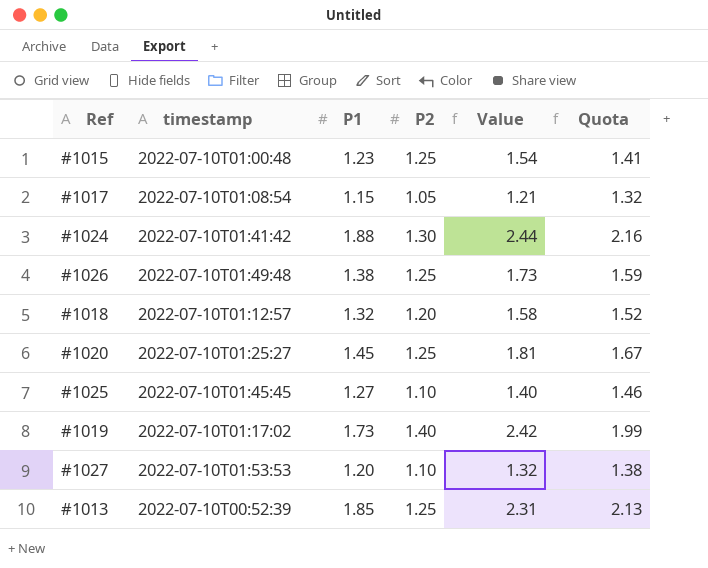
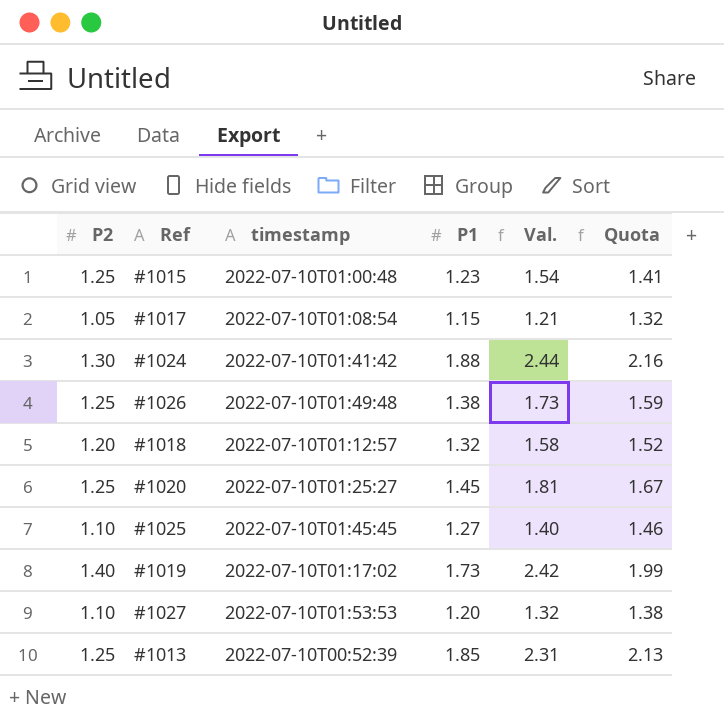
column P2 | position: 4 -> 1
column name: Value -> Val.

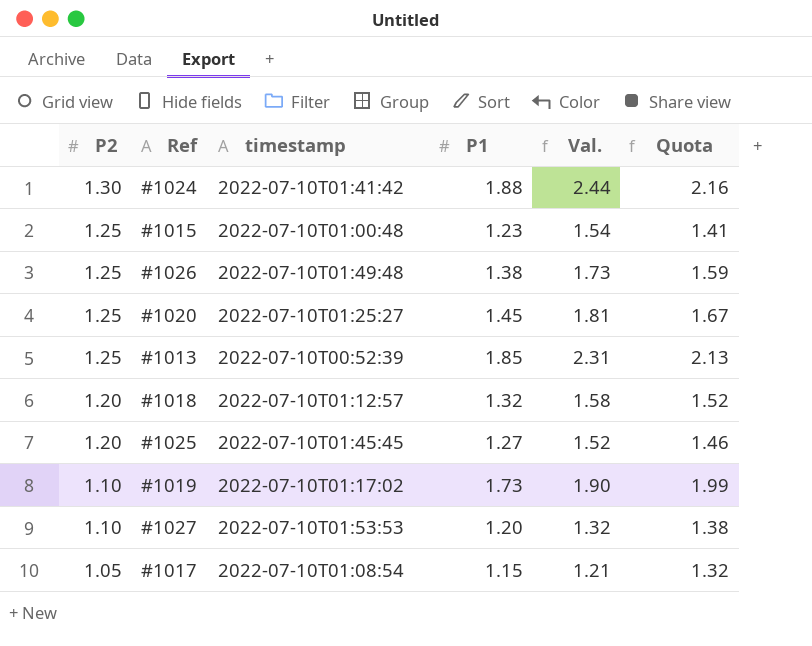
row order: none -> P2 descending
#1025 | P2: 1.10 -> 1.20
#1025 | Val.: 1.40 -> 1.52
#1019 | P2: 1.40 -> 1.10
#1019 | Val.: 2.42 -> 1.90

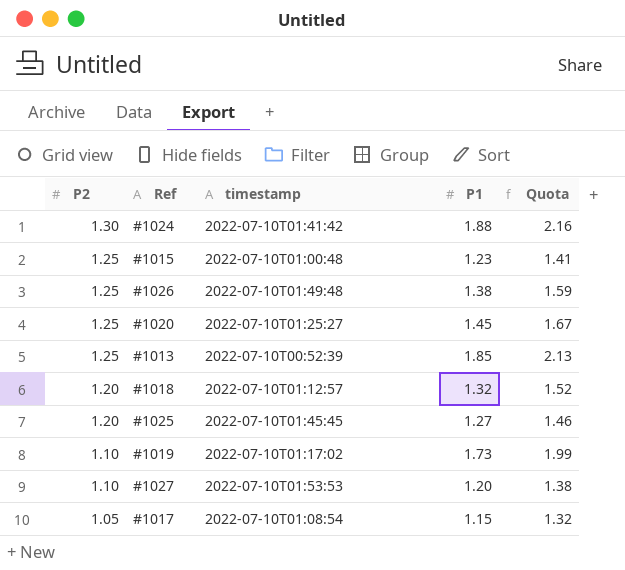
column Val. | formula: [P2] * [P1] -> none

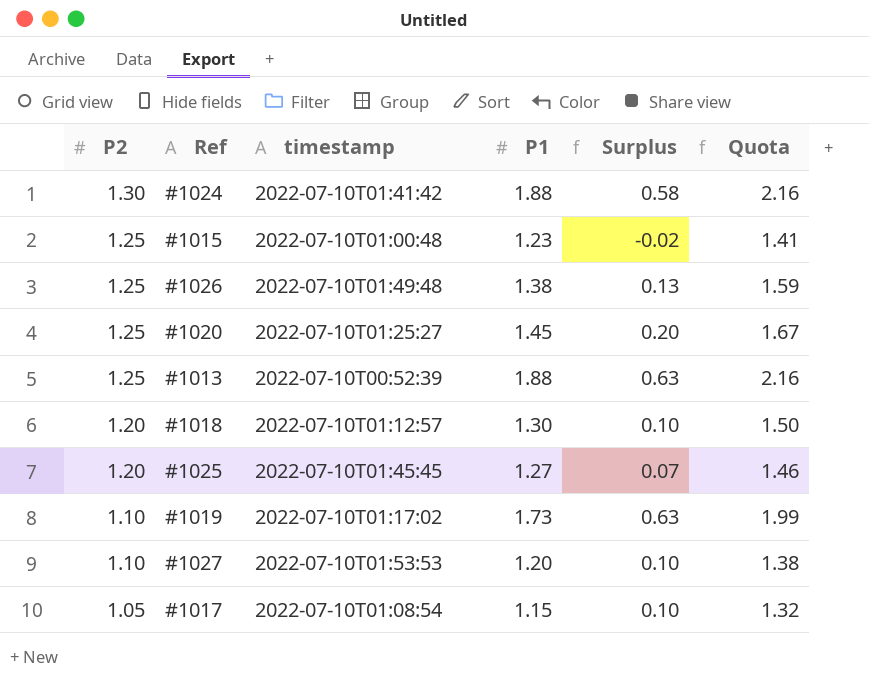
column Surplus | formula: none -> [P1] - [P2]
#1013 | P1: 1.85 -> 1.88
#1013 | Quota: 2.13 -> 2.16
#1018 | P1: 1.32 -> 1.30
#1018 | Quota: 1.52 -> 1.50

